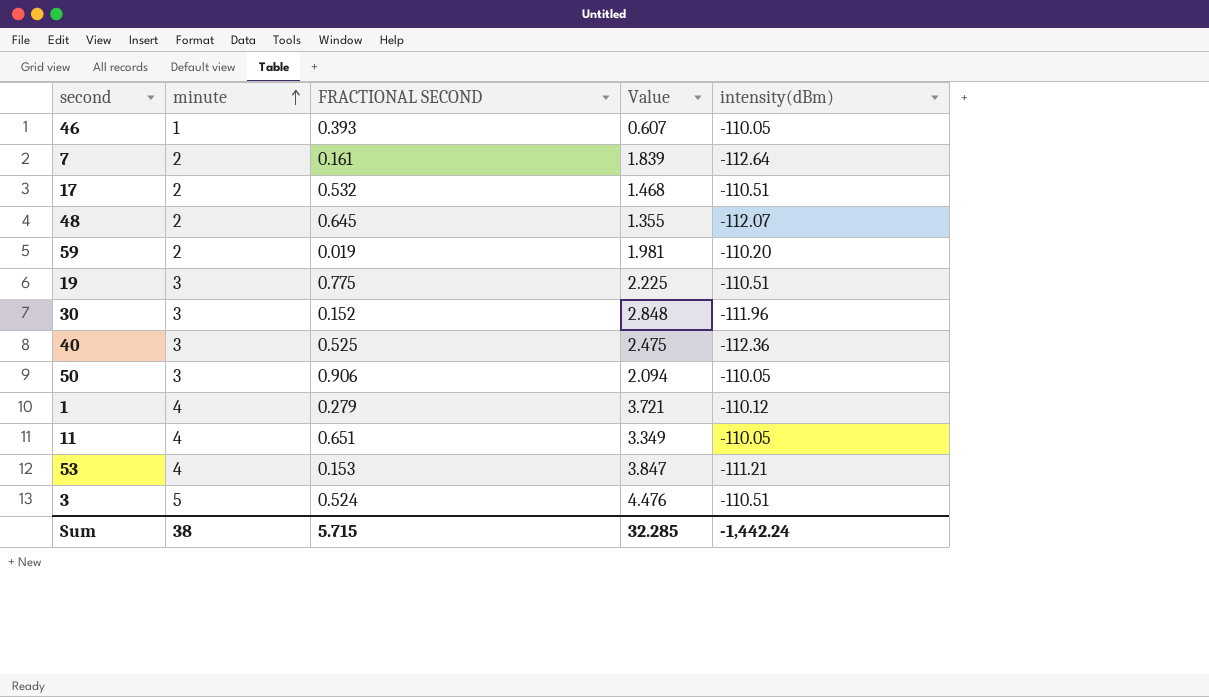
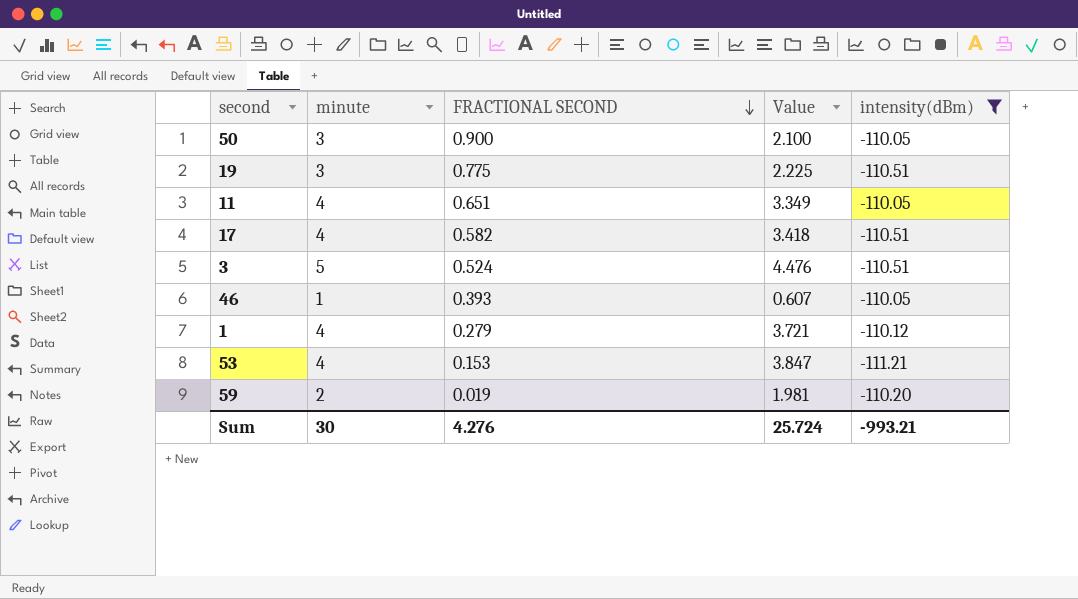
filter: none -> intensity(dBm) >= -111.21
row order: minute ascending -> FRACTIONAL SECOND descending
50 | FRACTIONAL SECOND: 0.906 -> 0.900
50 | Value: 2.094 -> 2.100
17 | minute: 2 -> 4
17 | FRACTIONAL SECOND: 0.532 -> 0.582
17 | Value: 1.468 -> 3.418
Sum | minute: 38 -> 30
Sum | FRACTIONAL SECOND: 5.715 -> 4.276
Sum | Value: 32.285 -> 25.724
Sum | intensity(dBm): -1,442.24 -> -993.21

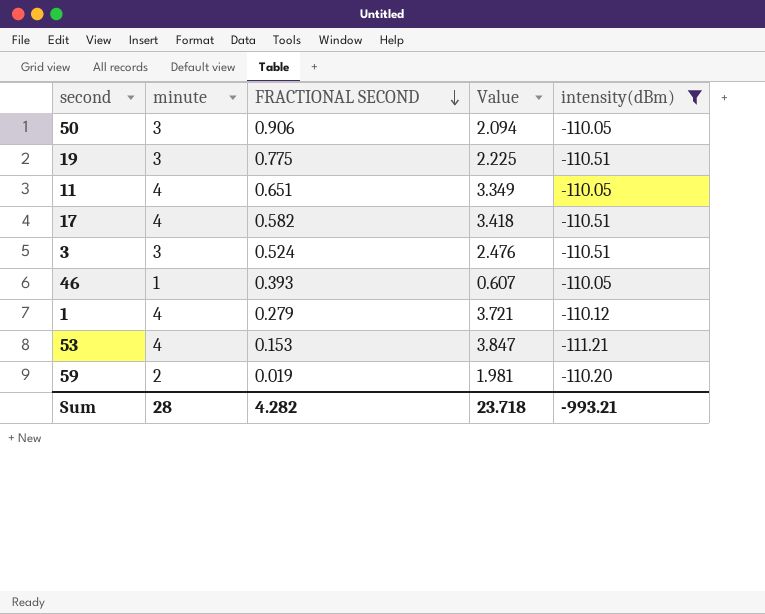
50 | FRACTIONAL SECOND: 0.900 -> 0.906
50 | Value: 2.100 -> 2.094
3 | minute: 5 -> 3
3 | Value: 4.476 -> 2.476
Sum | minute: 30 -> 28
Sum | FRACTIONAL SECOND: 4.276 -> 4.282
Sum | Value: 25.724 -> 23.718

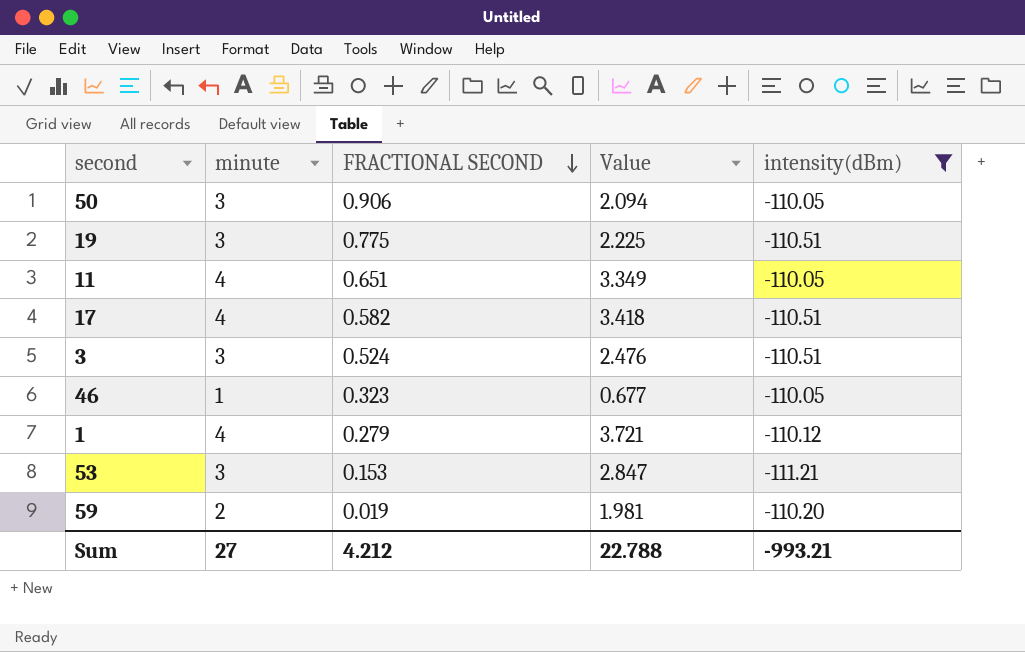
46 | FRACTIONAL SECOND: 0.393 -> 0.323
46 | Value: 0.607 -> 0.677
53 | minute: 4 -> 3
53 | Value: 3.847 -> 2.847
Sum | minute: 28 -> 27
Sum | FRACTIONAL SECOND: 4.282 -> 4.212
Sum | Value: 23.718 -> 22.788

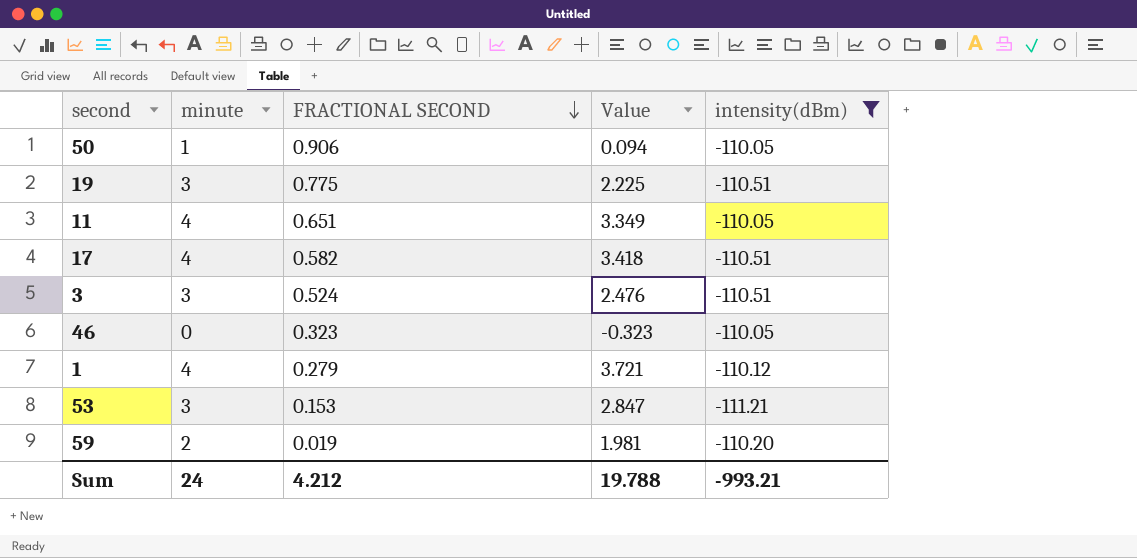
50 | minute: 3 -> 1
50 | Value: 2.094 -> 0.094
46 | minute: 1 -> 0
46 | Value: 0.677 -> -0.323
Sum | minute: 27 -> 24
Sum | Value: 22.788 -> 19.788

